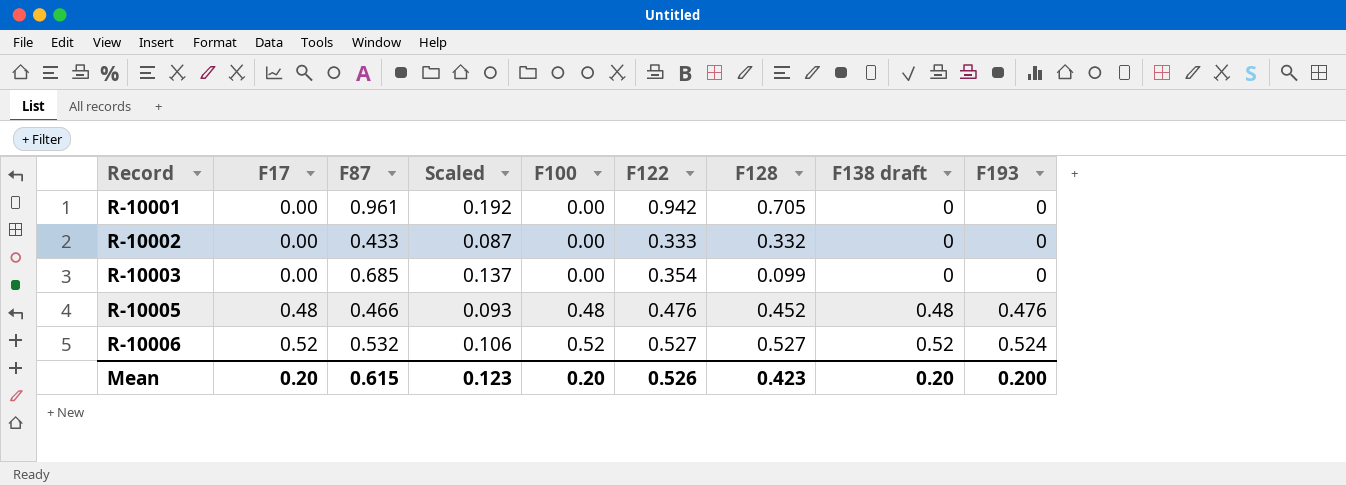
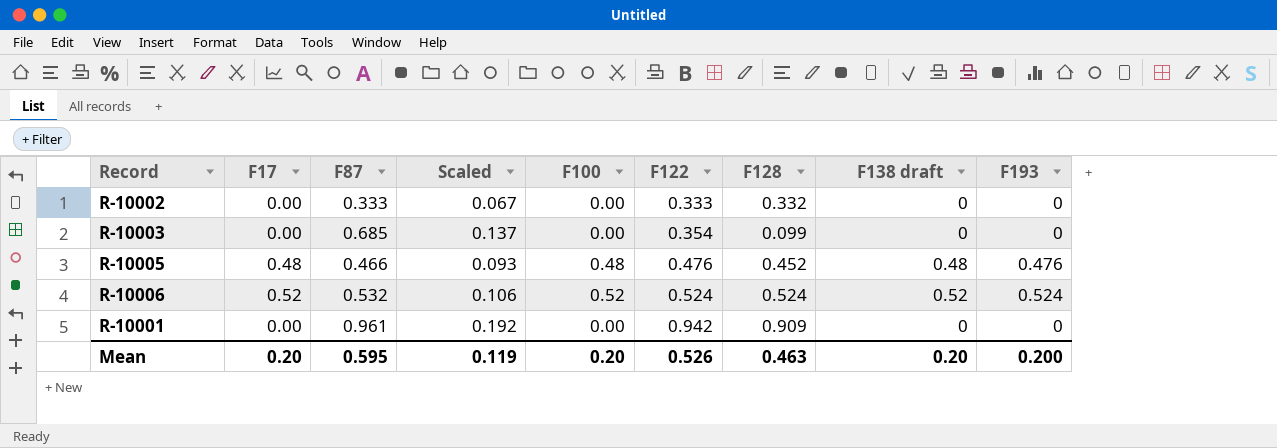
row order: Record ascending -> F122 ascending
R-10002 | F87: 0.433 -> 0.333
R-10002 | Scaled: 0.087 -> 0.067
R-10006 | F122: 0.527 -> 0.524
R-10006 | F128: 0.527 -> 0.524
R-10001 | F128: 0.705 -> 0.909
Mean | F87: 0.615 -> 0.595
Mean | Scaled: 0.123 -> 0.119
Mean | F128: 0.423 -> 0.463

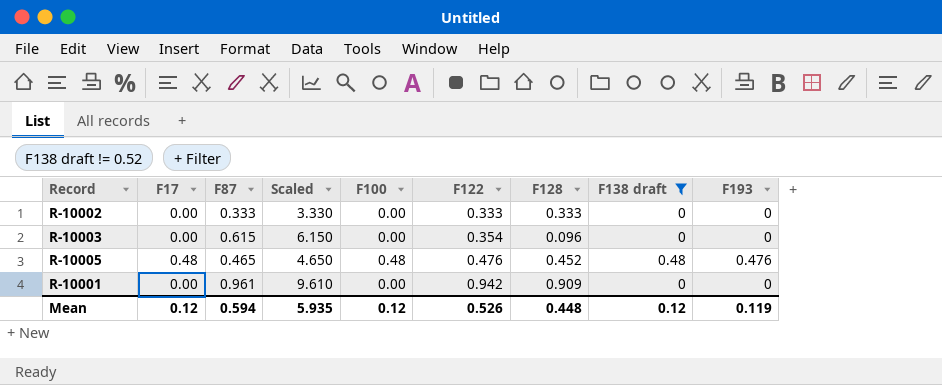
filter: none -> F138 draft != 0.52
column Scaled | formula: [F87] * 0.2 -> [F87] * 10
R-10002 | F128: 0.332 -> 0.333
R-10003 | F87: 0.685 -> 0.615
R-10003 | F128: 0.099 -> 0.096
R-10005 | F87: 0.466 -> 0.465
Mean | F17: 0.20 -> 0.12
Mean | F87: 0.595 -> 0.594
Mean | Scaled: 0.119 -> 5.935
Mean | F100: 0.20 -> 0.12
Mean | F128: 0.463 -> 0.448
Mean | F138 draft: 0.20 -> 0.12
Mean | F193: 0.200 -> 0.119

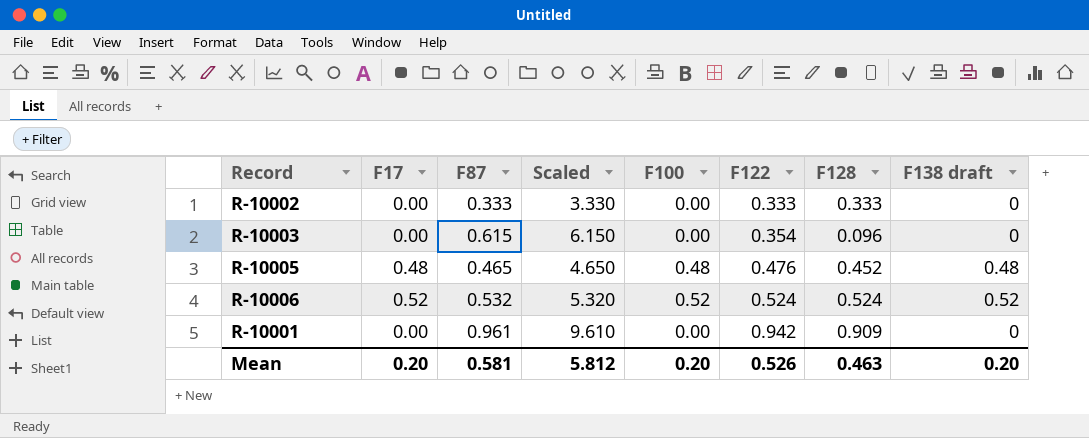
filter: F138 draft != 0.52 -> none
column F193 | position: 9 -> none
Mean | F17: 0.12 -> 0.20
Mean | F87: 0.594 -> 0.581
Mean | Scaled: 5.935 -> 5.812
Mean | F100: 0.12 -> 0.20
Mean | F128: 0.448 -> 0.463
Mean | F138 draft: 0.12 -> 0.20

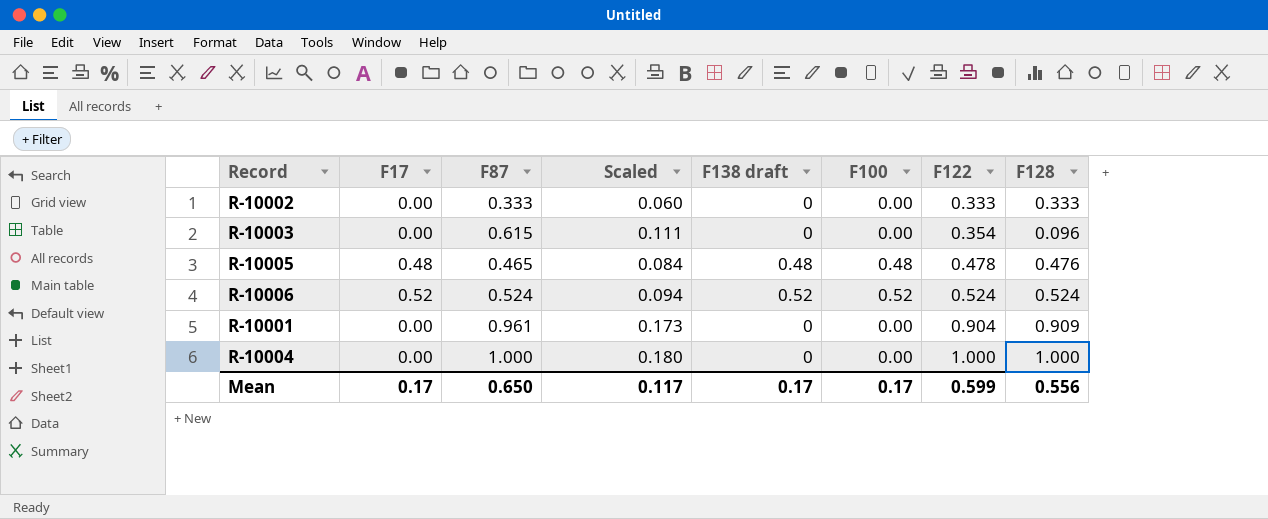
column Scaled | formula: [F87] * 10 -> [F87] * 0.18
column F138 draft | position: 8 -> 5
R-10005 | F122: 0.476 -> 0.478
R-10005 | F128: 0.452 -> 0.476
R-10006 | F87: 0.532 -> 0.524
R-10001 | F122: 0.942 -> 0.904
row R-10004: none -> 0.00 | 1.000 | 0.180 | 0 | 0.00 | 1.000 | 1.000
Mean | F17: 0.20 -> 0.17
Mean | F87: 0.581 -> 0.650
Mean | Scaled: 5.812 -> 0.117
Mean | F138 draft: 0.20 -> 0.17
Mean | F100: 0.20 -> 0.17
Mean | F122: 0.526 -> 0.599
Mean | F128: 0.463 -> 0.556

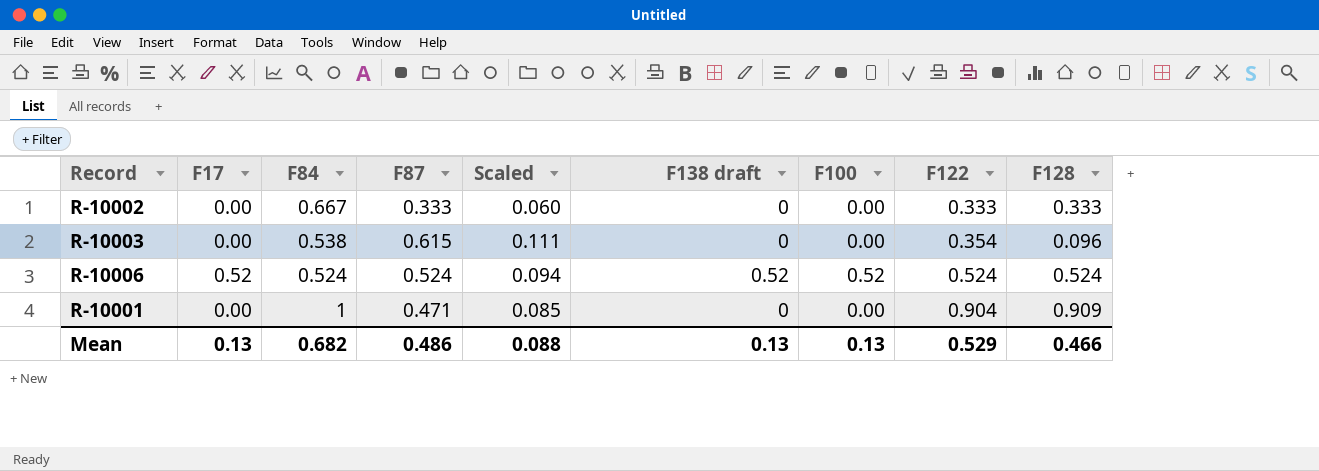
column F84 | position: none -> 3
row R-10005: 0.48 | 0.465 | 0.084 | 0.48 | 0.48 | 0.478 | 0.476 -> none
row R-10004: 0.00 | 1.000 | 0.180 | 0 | 0.00 | 1.000 | 1.000 -> none
R-10001 | F87: 0.961 -> 0.471
R-10001 | Scaled: 0.173 -> 0.085
Mean | F17: 0.17 -> 0.13
Mean | F87: 0.650 -> 0.486
Mean | Scaled: 0.117 -> 0.088
Mean | F138 draft: 0.17 -> 0.13
Mean | F100: 0.17 -> 0.13
Mean | F122: 0.599 -> 0.529
Mean | F128: 0.556 -> 0.466

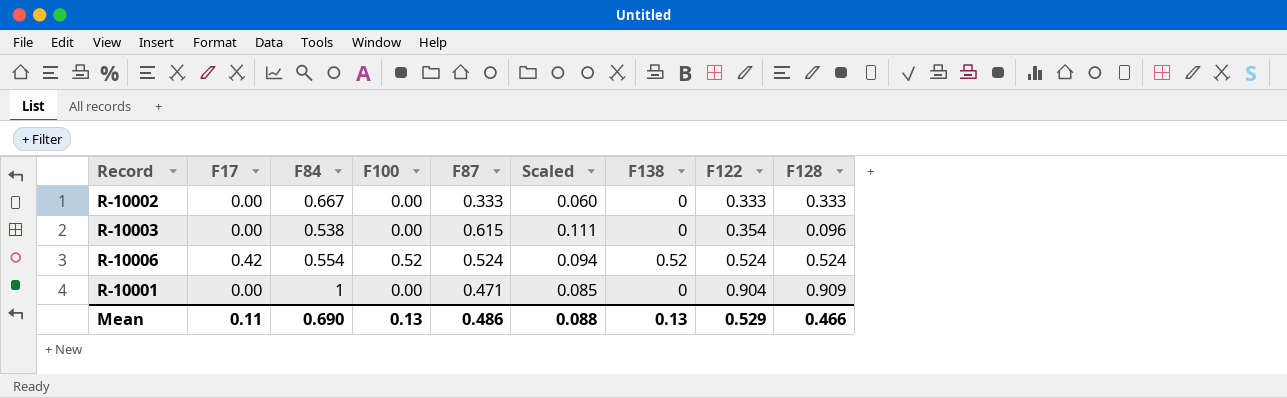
column F100 | position: 7 -> 4
column name: F138 draft -> F138
R-10006 | F17: 0.52 -> 0.42
R-10006 | F84: 0.524 -> 0.554
Mean | F17: 0.13 -> 0.11
Mean | F84: 0.682 -> 0.690

